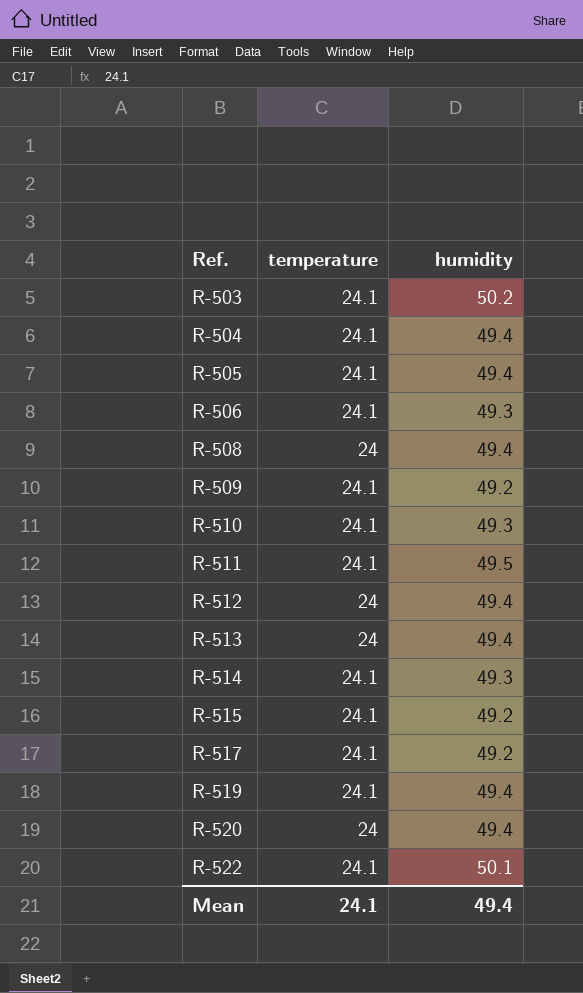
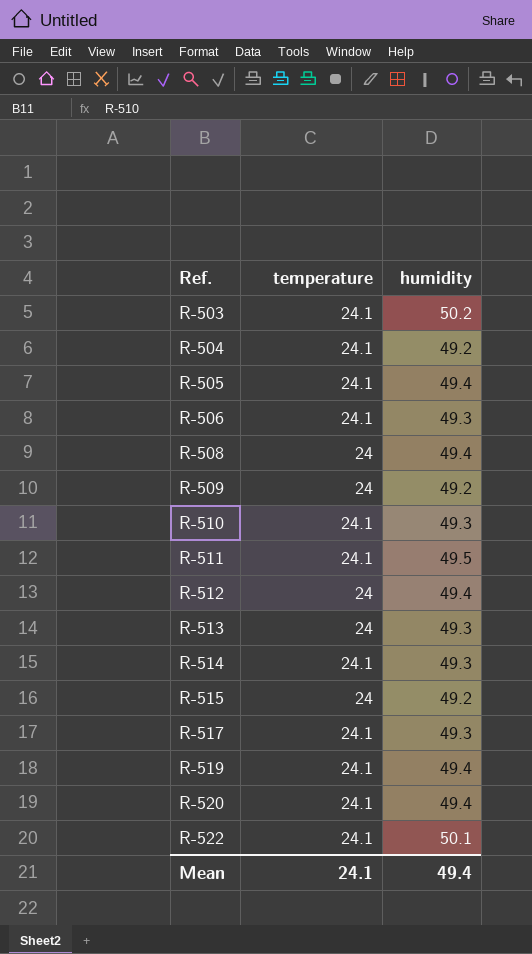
R-504 | humidity: 49.4 -> 49.2
R-509 | temperature: 24.1 -> 24
R-513 | humidity: 49.4 -> 49.3
R-515 | temperature: 24.1 -> 24
R-517 | humidity: 49.2 -> 49.3
R-520 | temperature: 24 -> 24.1

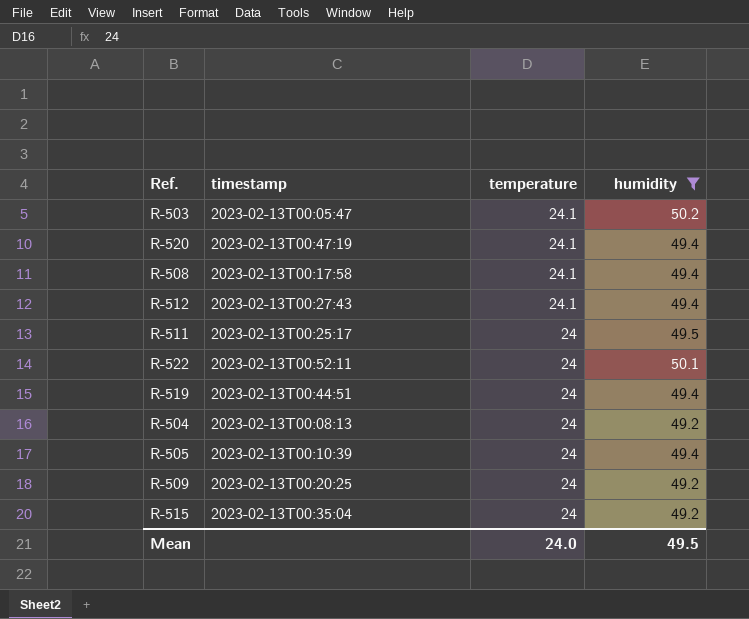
filter: none -> humidity != 49.3
row order: Ref. ascending -> temperature descending
column timestamp | position: none -> 2
R-508 | temperature: 24 -> 24.1
R-512 | temperature: 24 -> 24.1
R-511 | temperature: 24.1 -> 24
R-522 | temperature: 24.1 -> 24
R-519 | temperature: 24.1 -> 24
R-504 | temperature: 24.1 -> 24
R-505 | temperature: 24.1 -> 24
Mean | temperature: 24.1 -> 24.0
Mean | humidity: 49.4 -> 49.5

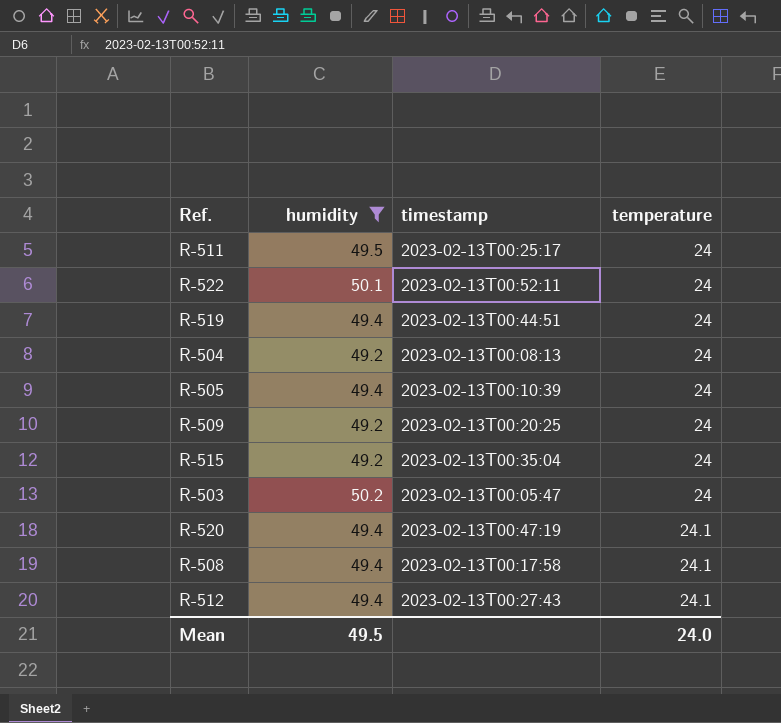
row order: temperature descending -> temperature ascending
column humidity | position: 4 -> 2
R-503 | temperature: 24.1 -> 24

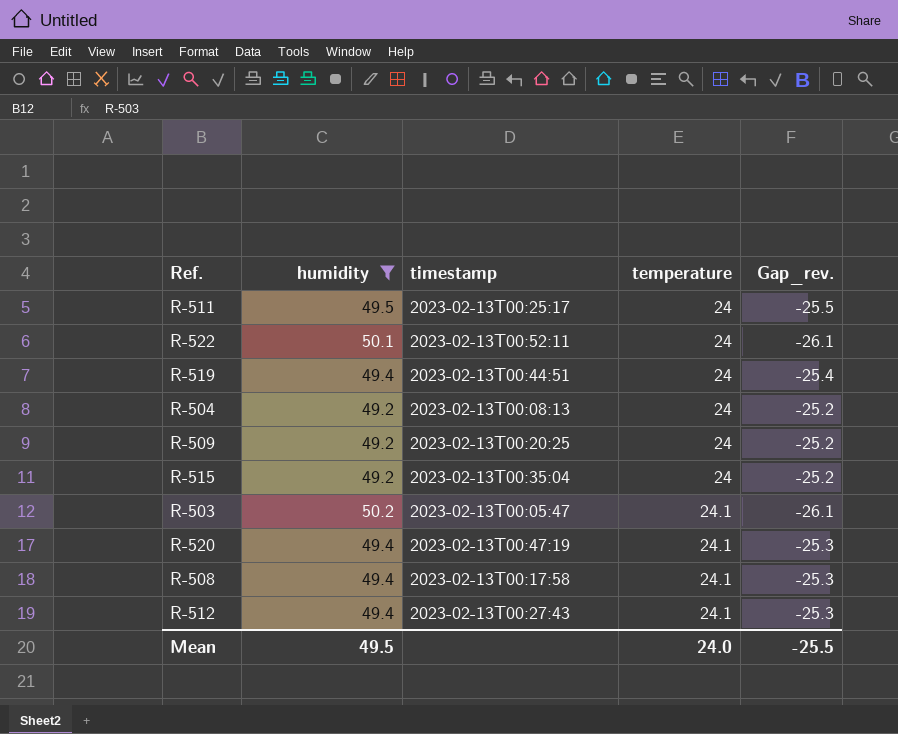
column Gap_rev. | formula: none -> [temperature] - [humidity]
row R-505: 49.4 | 2023-02-13T00:10:39 | 24 -> none
R-503 | temperature: 24 -> 24.1

